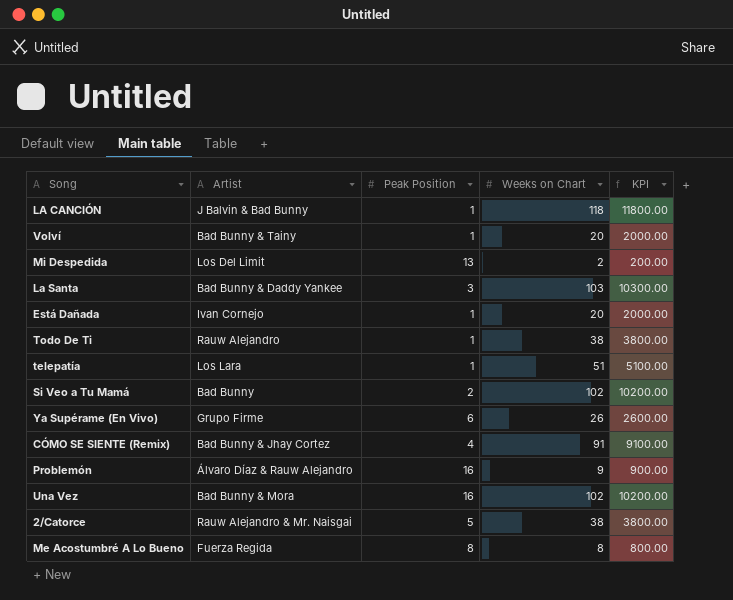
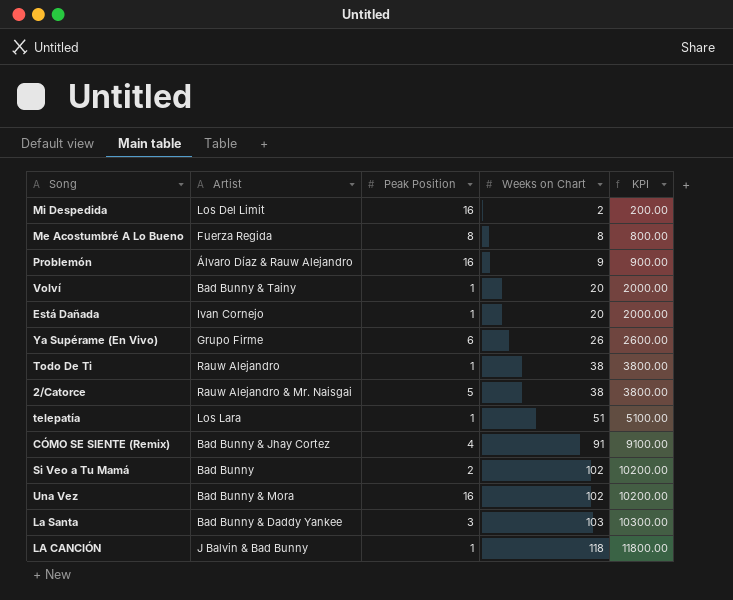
row order: none -> Weeks on Chart ascending
Mi Despedida | Peak Position: 13 -> 16

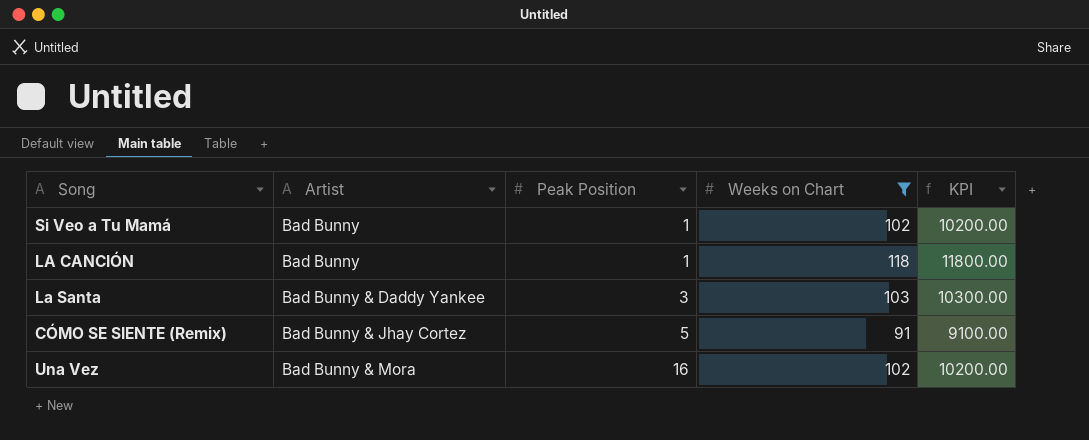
filter: none -> Weeks on Chart >= 91
row order: Weeks on Chart ascending -> Artist ascending
Si Veo a Tu Mamá | Peak Position: 2 -> 1
LA CANCIÓN | Artist: J Balvin & Bad Bunny -> Bad Bunny
CÓMO SE SIENTE (Remix) | Peak Position: 4 -> 5

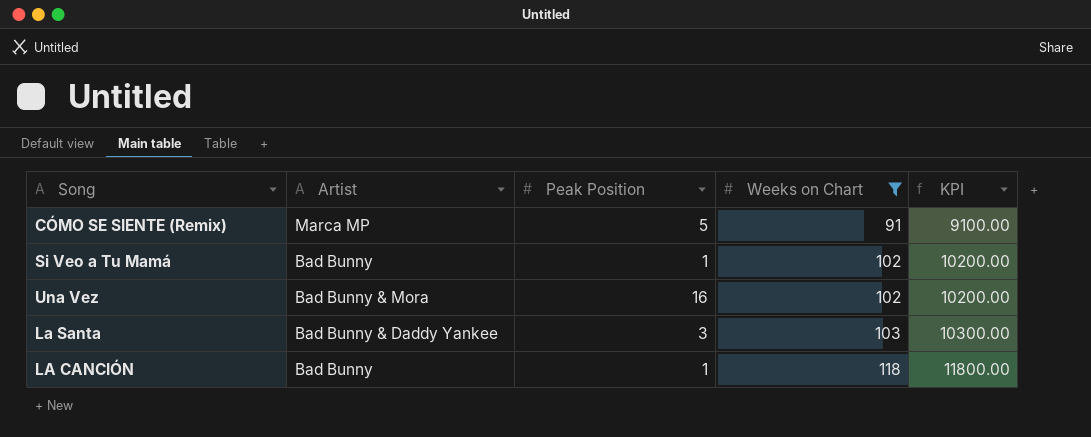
row order: Artist ascending -> Weeks on Chart ascending
CÓMO SE SIENTE (Remix) | Artist: Bad Bunny & Jhay Cortez -> Marca MP

